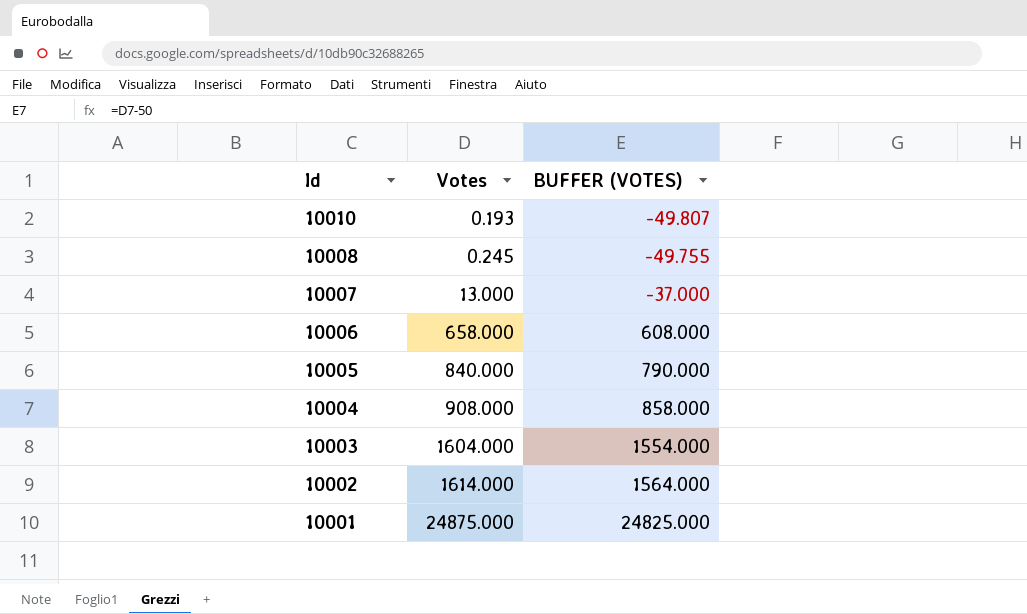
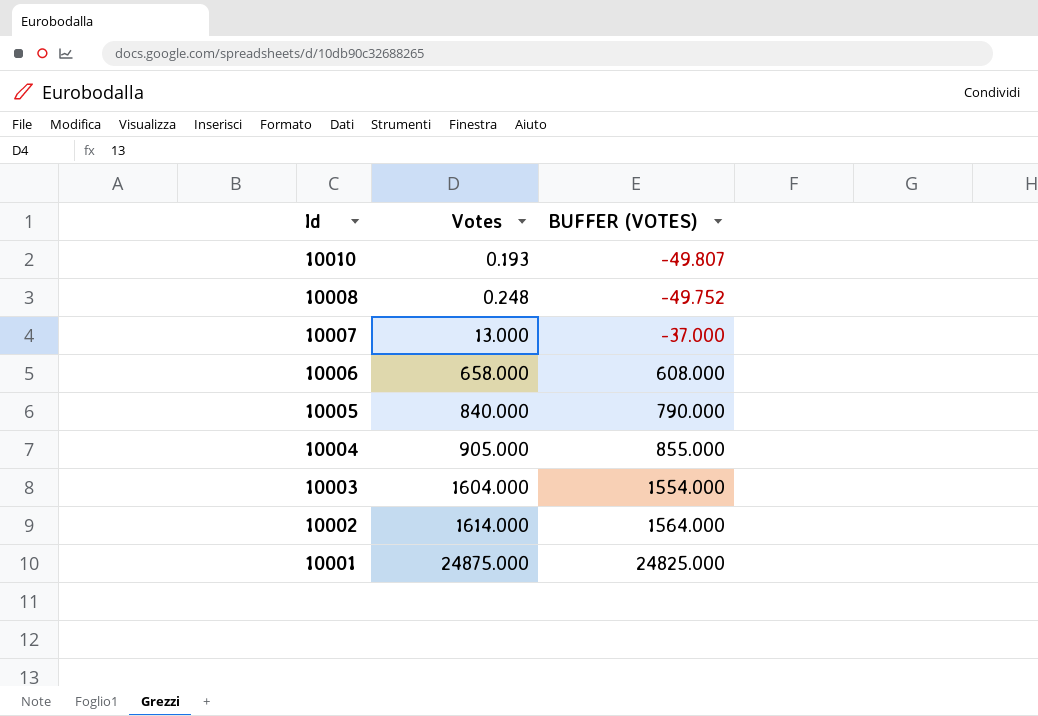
10008 | Votes: 0.245 -> 0.248
10008 | BUFFER (VOTES): -49.755 -> -49.752
10004 | Votes: 908.000 -> 905.000
10004 | BUFFER (VOTES): 858.000 -> 855.000

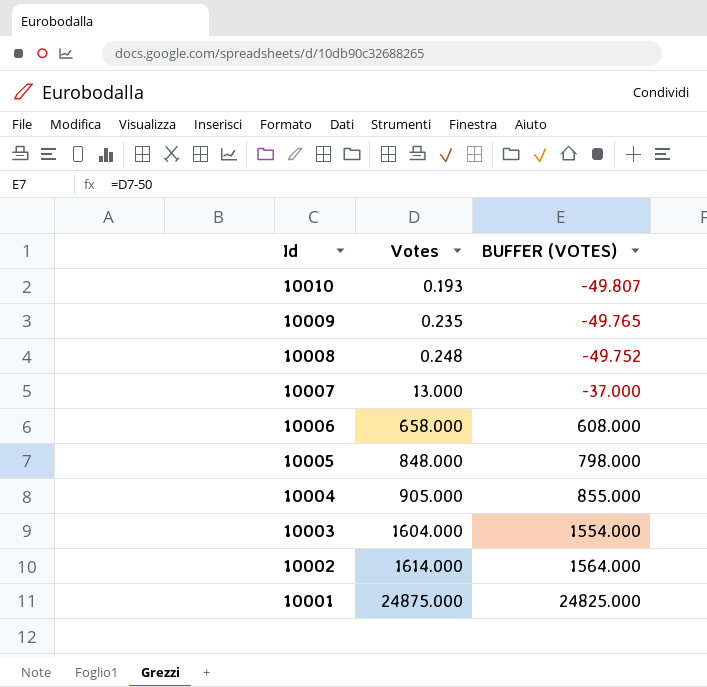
row 10009: none -> 0.235 | -49.765
10005 | Votes: 840.000 -> 848.000
10005 | BUFFER (VOTES): 790.000 -> 798.000

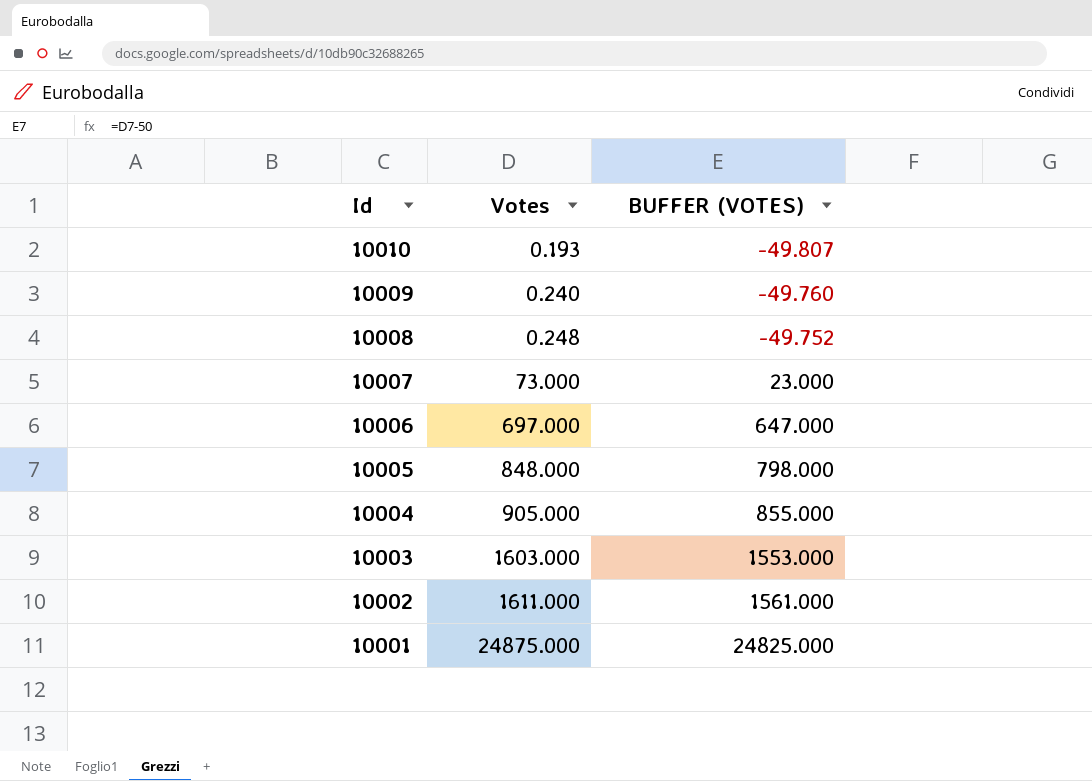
10009 | Votes: 0.235 -> 0.240
10009 | BUFFER (VOTES): -49.765 -> -49.760
10007 | Votes: 13.000 -> 73.000
10007 | BUFFER (VOTES): -37.000 -> 23.000
10006 | Votes: 658.000 -> 697.000
10006 | BUFFER (VOTES): 608.000 -> 647.000
10003 | Votes: 1604.000 -> 1603.000
10003 | BUFFER (VOTES): 1554.000 -> 1553.000
10002 | Votes: 1614.000 -> 1611.000
10002 | BUFFER (VOTES): 1564.000 -> 1561.000

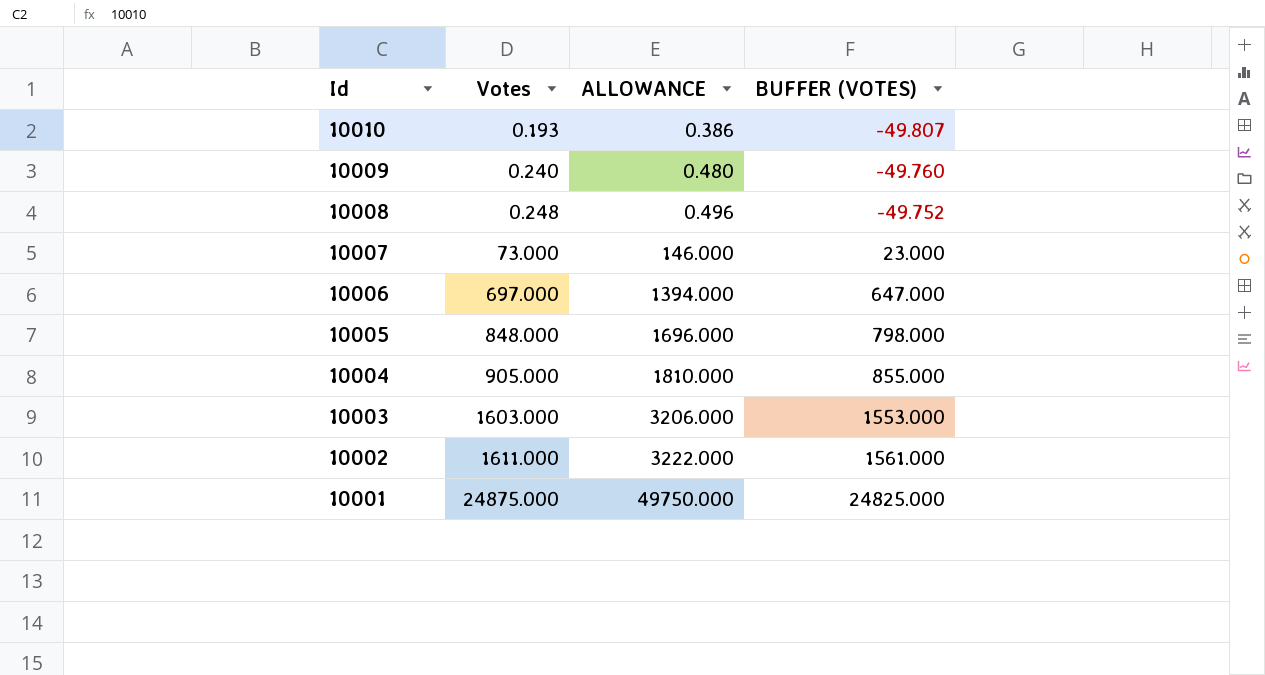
column ALLOWANCE | formula: none -> [Votes] * 2

